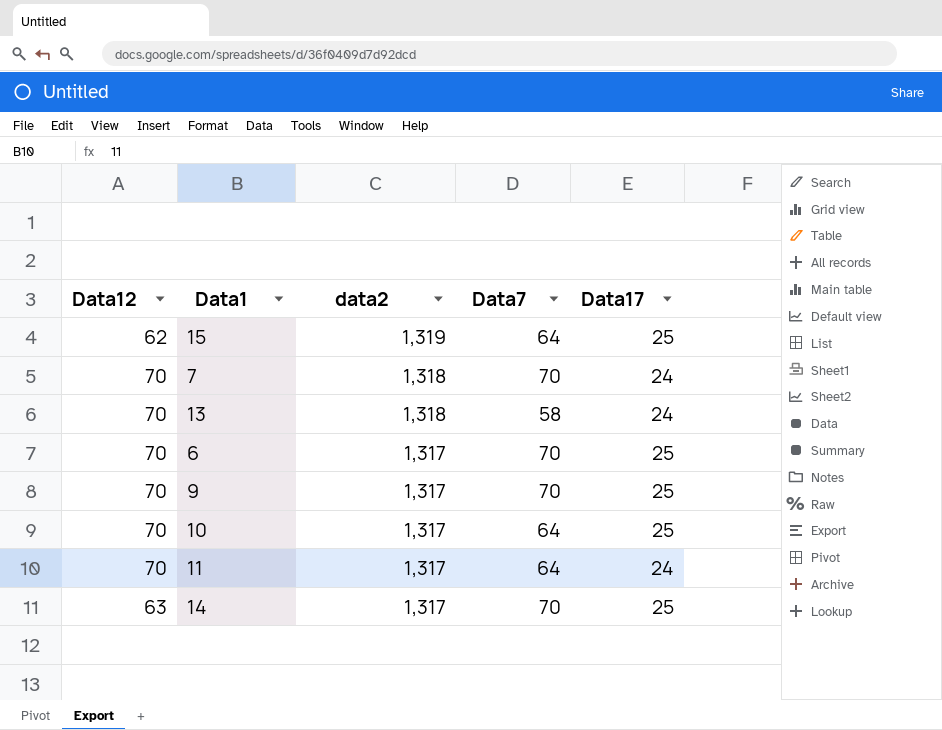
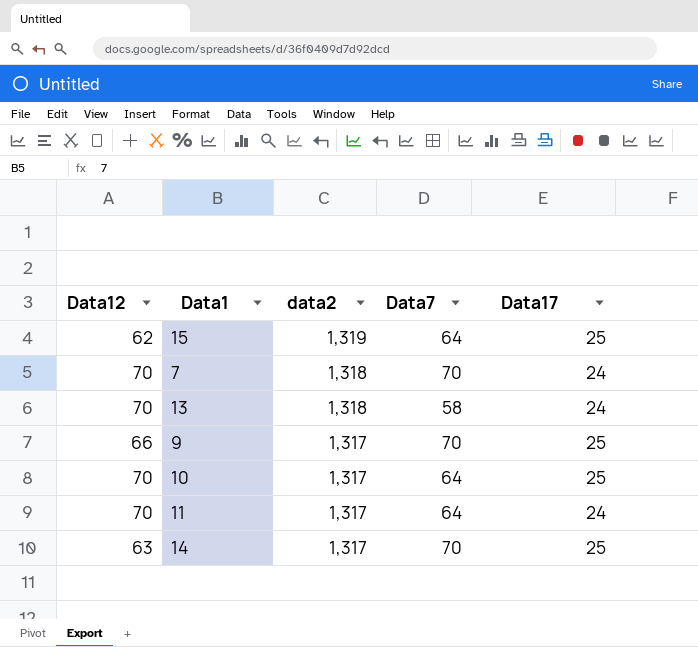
row 6: 70 | 1,317 | 70 | 25 -> none
9 | Data12: 70 -> 66

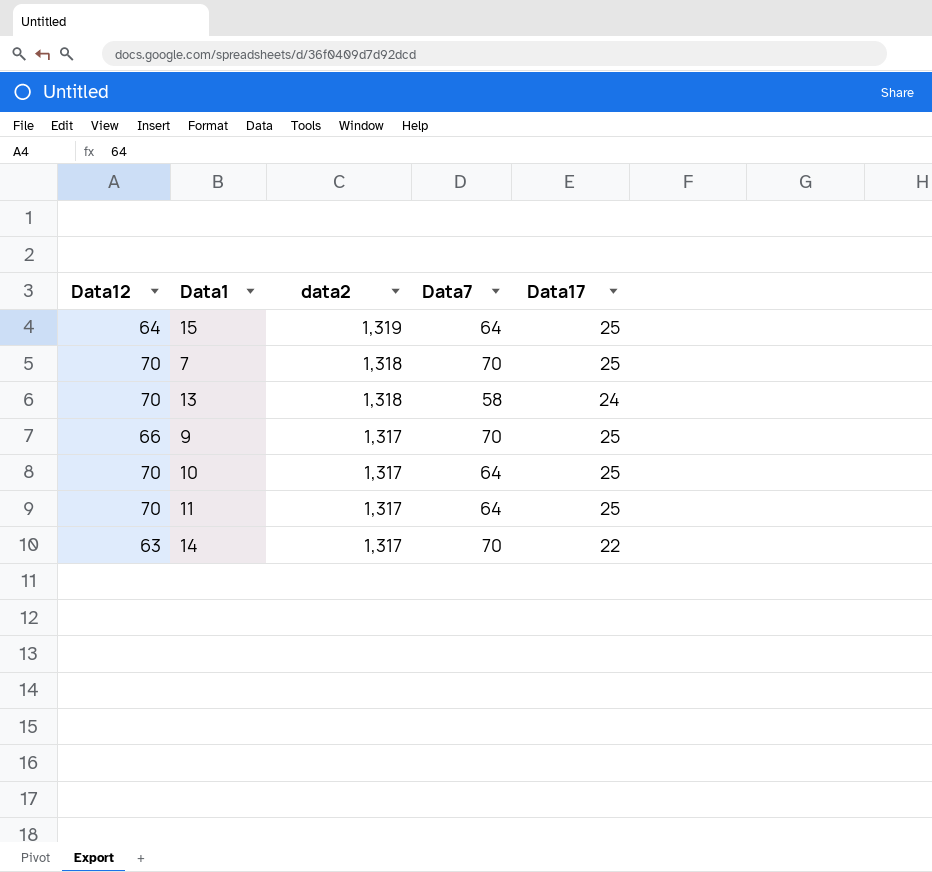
15 | Data12: 62 -> 64
7 | Data17: 24 -> 25
11 | Data17: 24 -> 25
14 | Data17: 25 -> 22

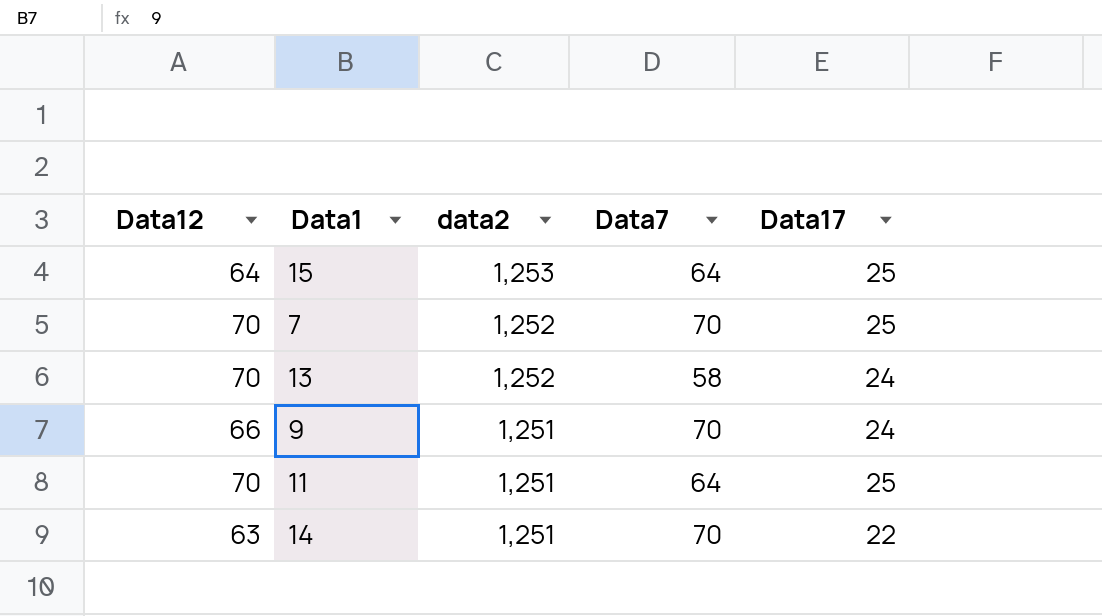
row 10: 70 | 1,317 | 64 | 25 -> none
15 | data2: 1,319 -> 1,253
7 | data2: 1,318 -> 1,252
13 | data2: 1,318 -> 1,252
9 | data2: 1,317 -> 1,251
9 | Data17: 25 -> 24
11 | data2: 1,317 -> 1,251
14 | data2: 1,317 -> 1,251

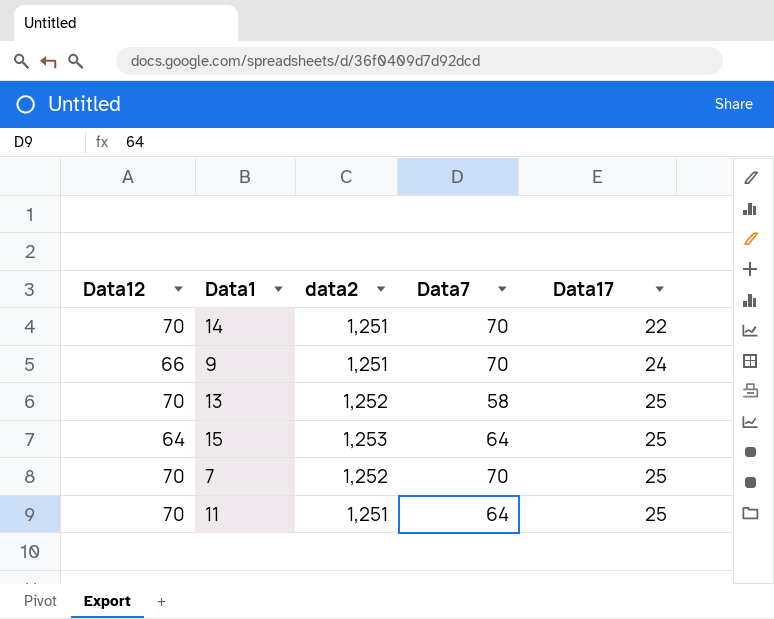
row order: data2 descending -> Data17 ascending
14 | Data12: 63 -> 70
13 | Data17: 24 -> 25

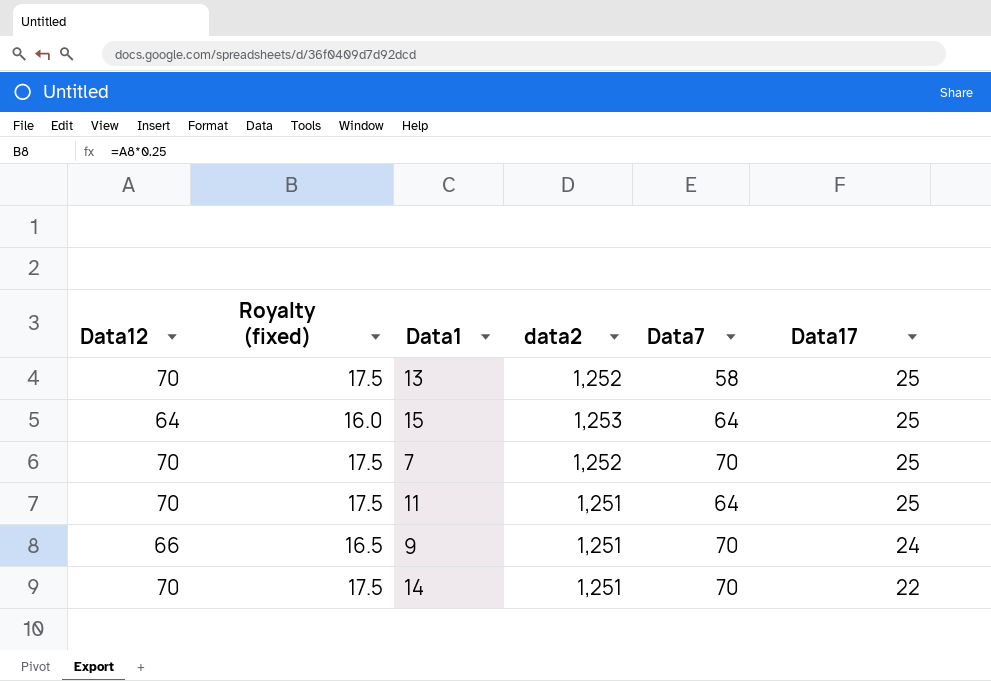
row order: Data17 ascending -> Data17 descending
column Royalty (fixed) | formula: none -> [Data12] * 0.25

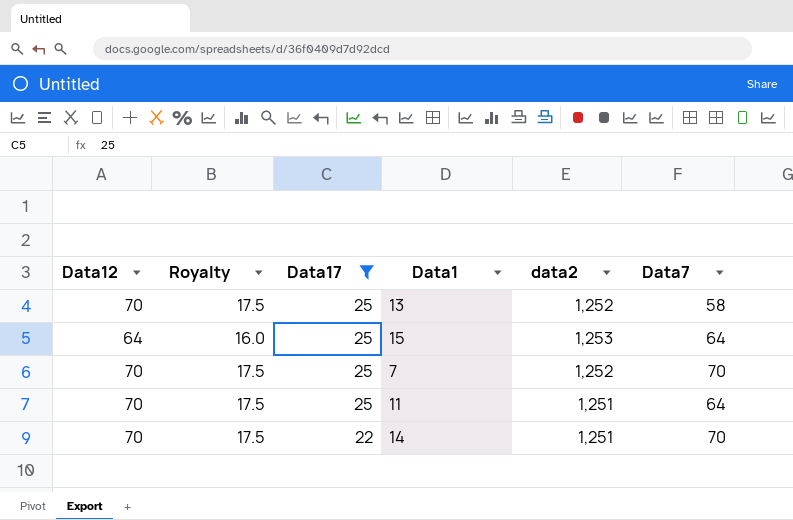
filter: none -> Data17 != 24
column name: Royalty (fixed) -> Royalty
column Data17 | position: 6 -> 3

